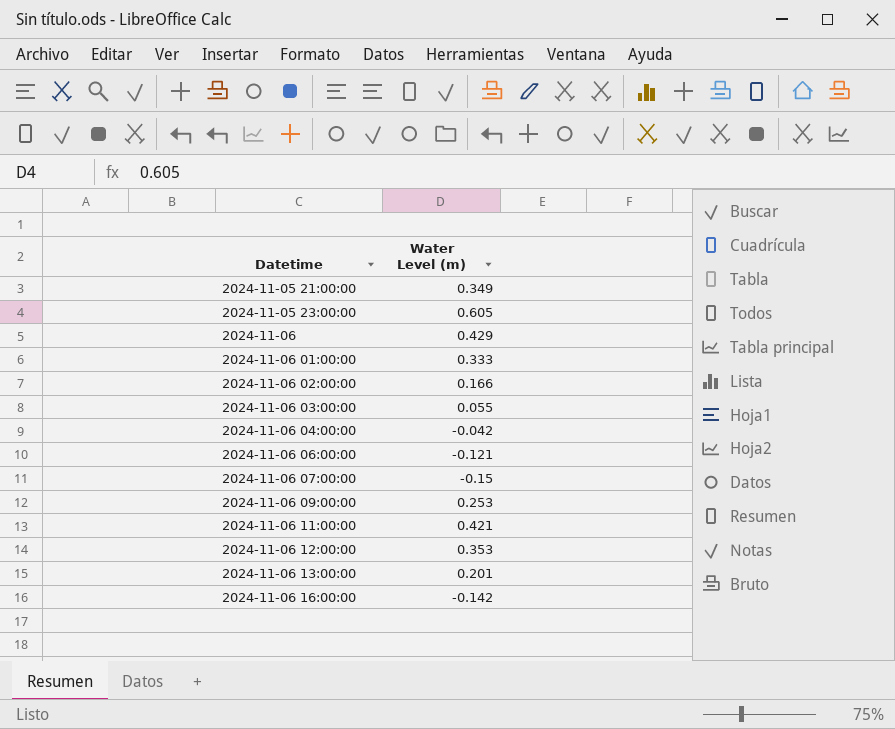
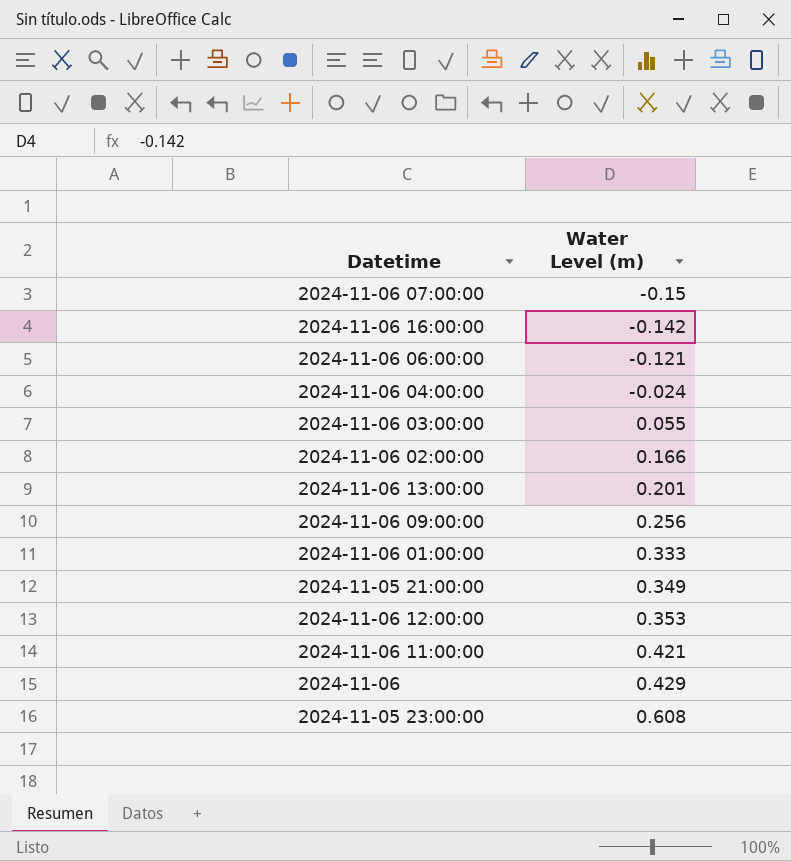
row order: Datetime ascending -> Water Level (m) ascending
2024-11-06 04:00:00 | Water Level (m): -0.042 -> -0.024
2024-11-06 09:00:00 | Water Level (m): 0.253 -> 0.256
2024-11-05 23:00:00 | Water Level (m): 0.605 -> 0.608

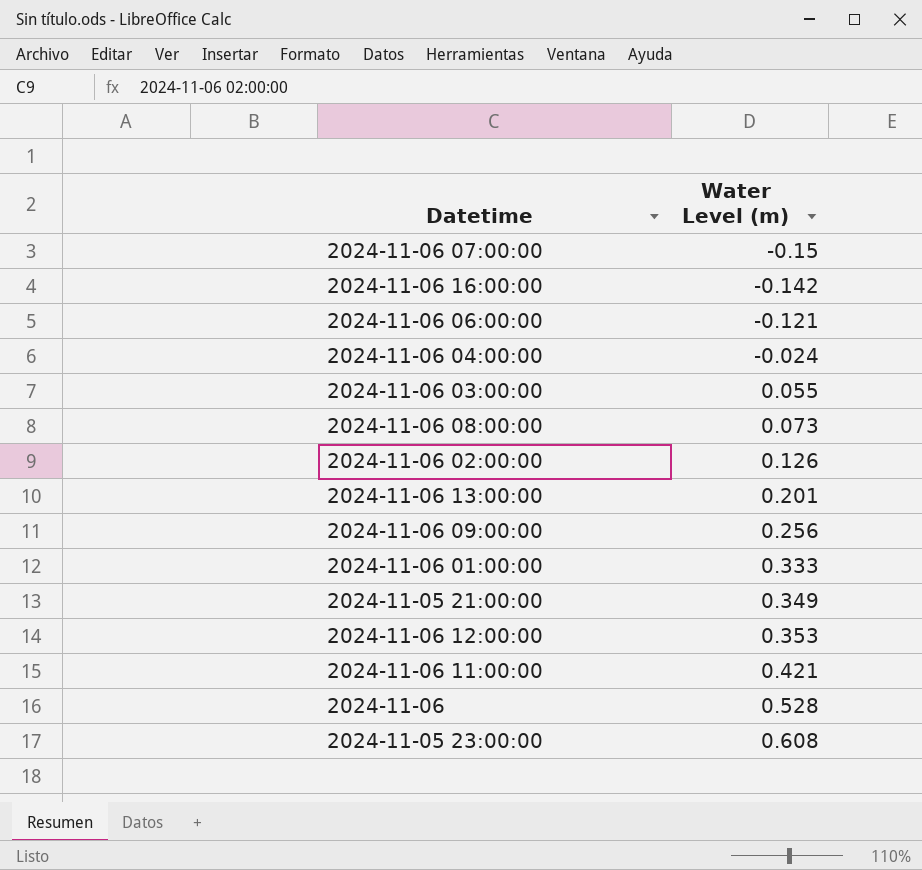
row 2024-11-06 08:00:00: none -> 0.073
2024-11-06 02:00:00 | Water Level (m): 0.166 -> 0.126
2024-11-06 | Water Level (m): 0.429 -> 0.528

